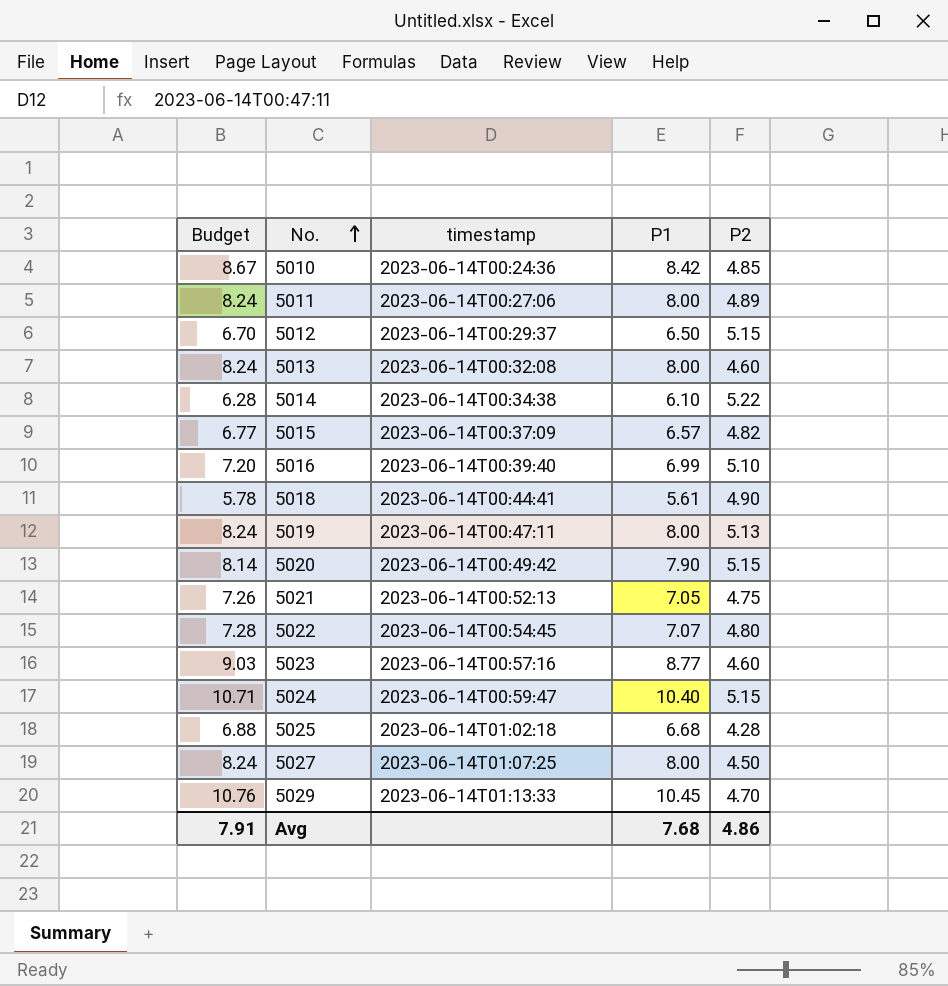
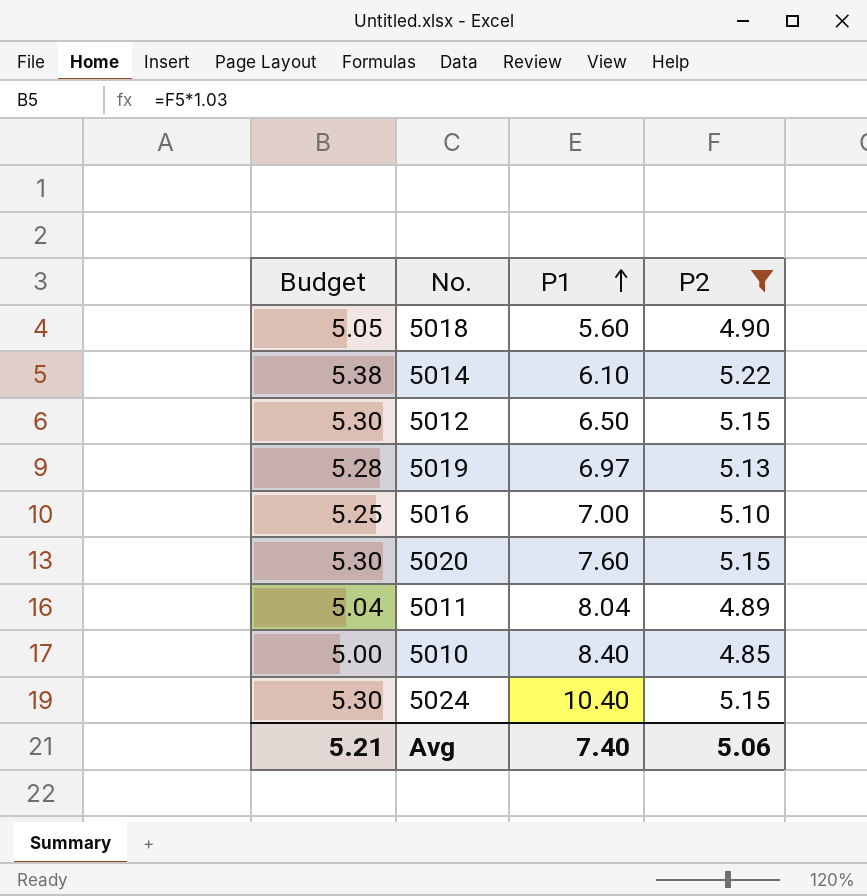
filter: none -> P2 >= 4.85
row order: No. ascending -> P1 ascending
column timestamp | position: 3 -> none
column Budget | formula: [P1] * 1.03 -> [P2] * 1.03
5018 | P1: 5.61 -> 5.60
5019 | P1: 8.00 -> 6.97
5016 | P1: 6.99 -> 7.00
5020 | P1: 7.90 -> 7.60
5011 | P1: 8.00 -> 8.04
5010 | P1: 8.42 -> 8.40
Avg | Budget: 7.91 -> 5.21
Avg | P1: 7.68 -> 7.40
Avg | P2: 4.86 -> 5.06

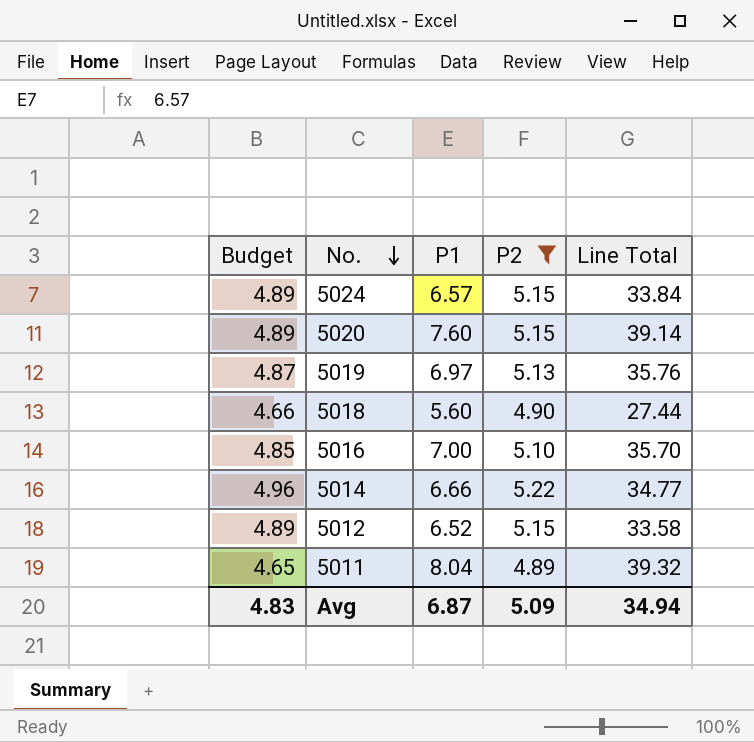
row order: P1 ascending -> No. descending
column Budget | formula: [P2] * 1.03 -> [P2] * 0.95
column Line Total | formula: none -> [P1] * [P2]
row 5010: 5.00 | 8.40 | 4.85 -> none
5024 | P1: 10.40 -> 6.57
5014 | P1: 6.10 -> 6.66
5012 | P1: 6.50 -> 6.52
Avg | Budget: 5.21 -> 4.83
Avg | P1: 7.40 -> 6.87
Avg | P2: 5.06 -> 5.09

